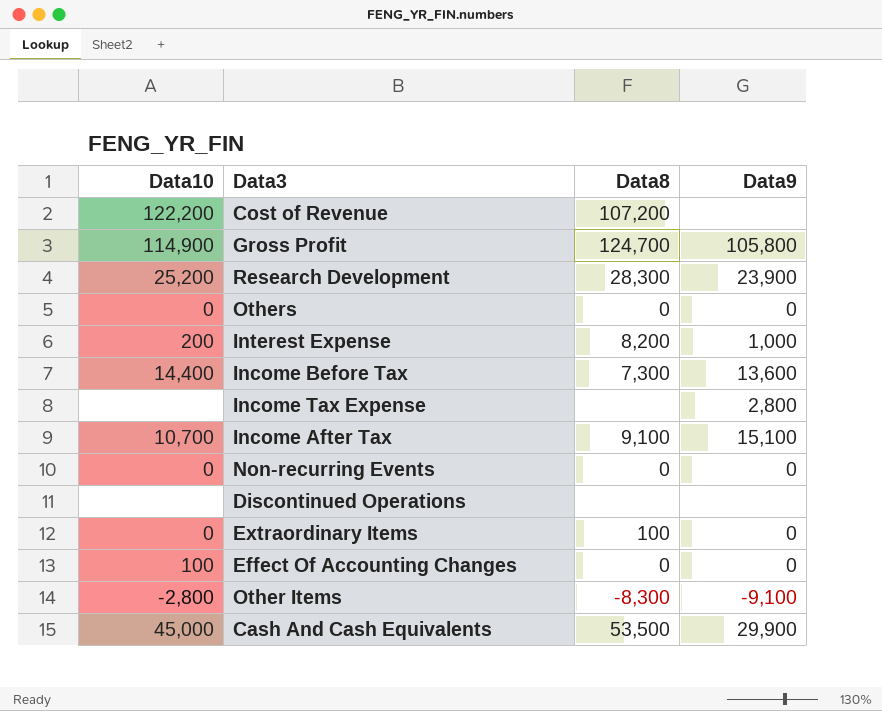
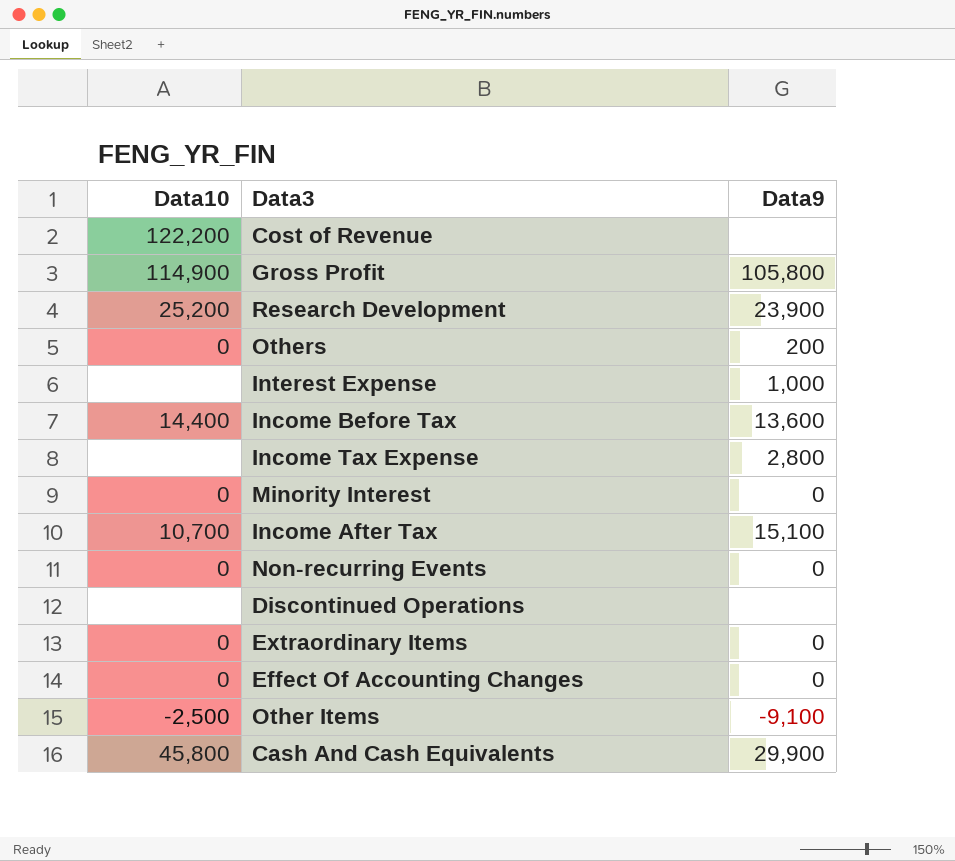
column Data8 | position: 3 -> none
Others | Data9: 0 -> 200
Interest Expense | Data10: 200 -> none
row Minority Interest: none -> 0 | 0
Effect Of Accounting Changes | Data10: 100 -> 0
Other Items | Data10: -2,800 -> -2,500
Cash And Cash Equivalents | Data10: 45,000 -> 45,800

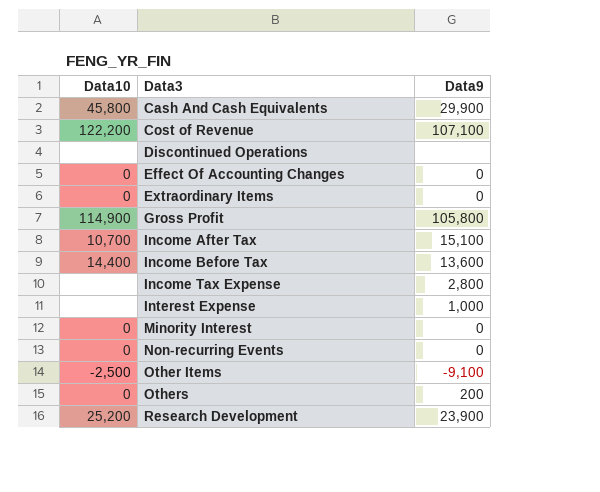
row order: none -> Data3 ascending
Cost of Revenue | Data9: none -> 107,100

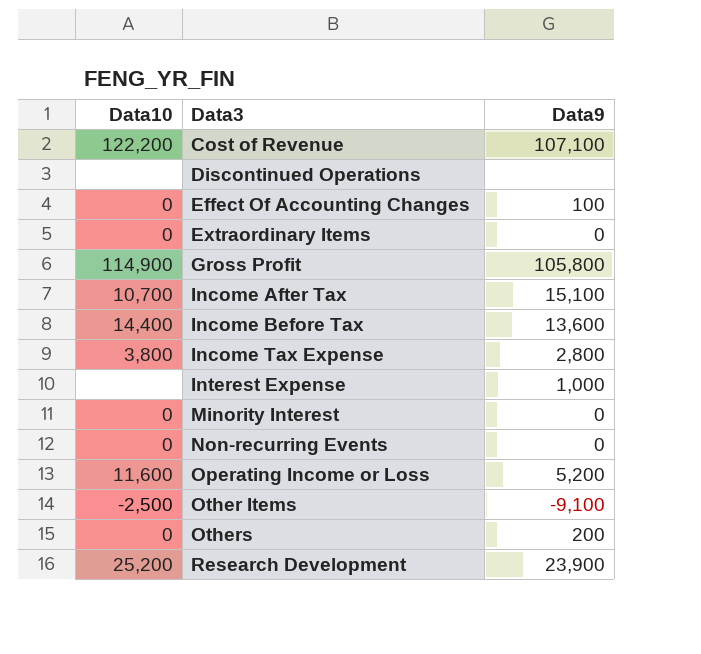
row Cash And Cash Equivalents: 45,800 | 29,900 -> none
Effect Of Accounting Changes | Data9: 0 -> 100
Income Tax Expense | Data10: none -> 3,800
row Operating Income or Loss: none -> 11,600 | 5,200

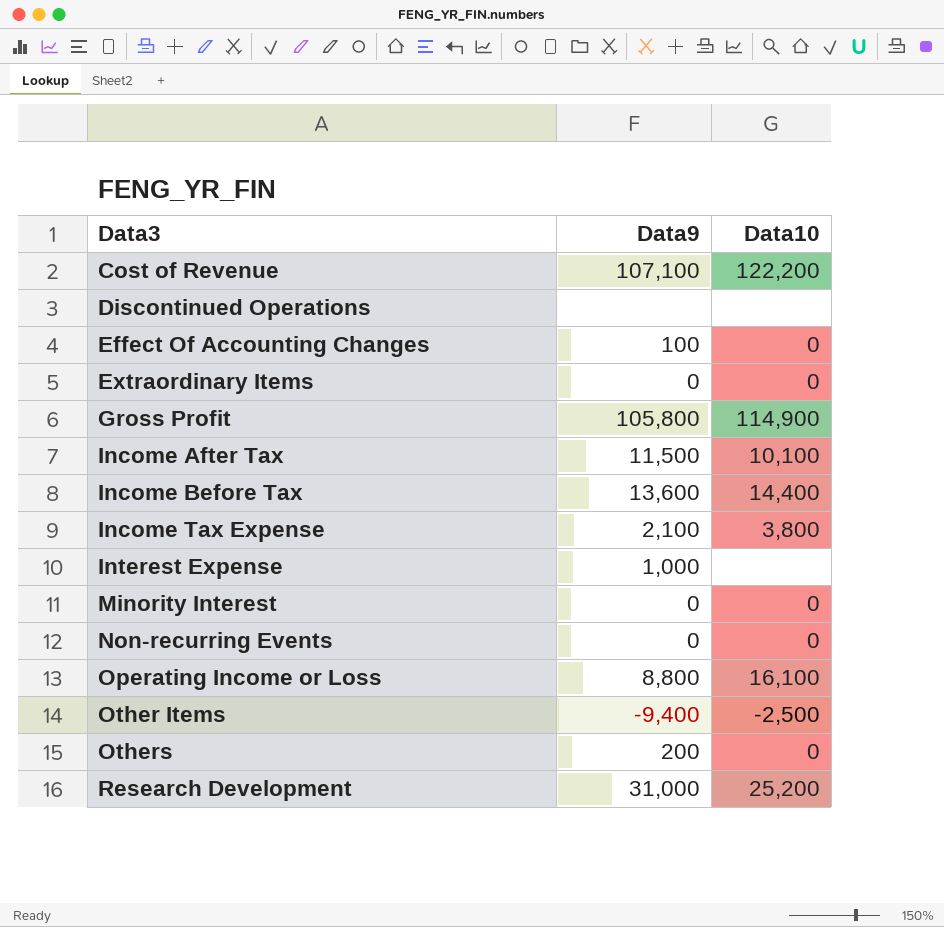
column Data10 | position: 1 -> 3
Income After Tax | Data9: 15,100 -> 11,500
Income After Tax | Data10: 10,700 -> 10,100
Income Tax Expense | Data9: 2,800 -> 2,100
Operating Income or Loss | Data9: 5,200 -> 8,800
Operating Income or Loss | Data10: 11,600 -> 16,100
Other Items | Data9: -9,100 -> -9,400
Research Development | Data9: 23,900 -> 31,000

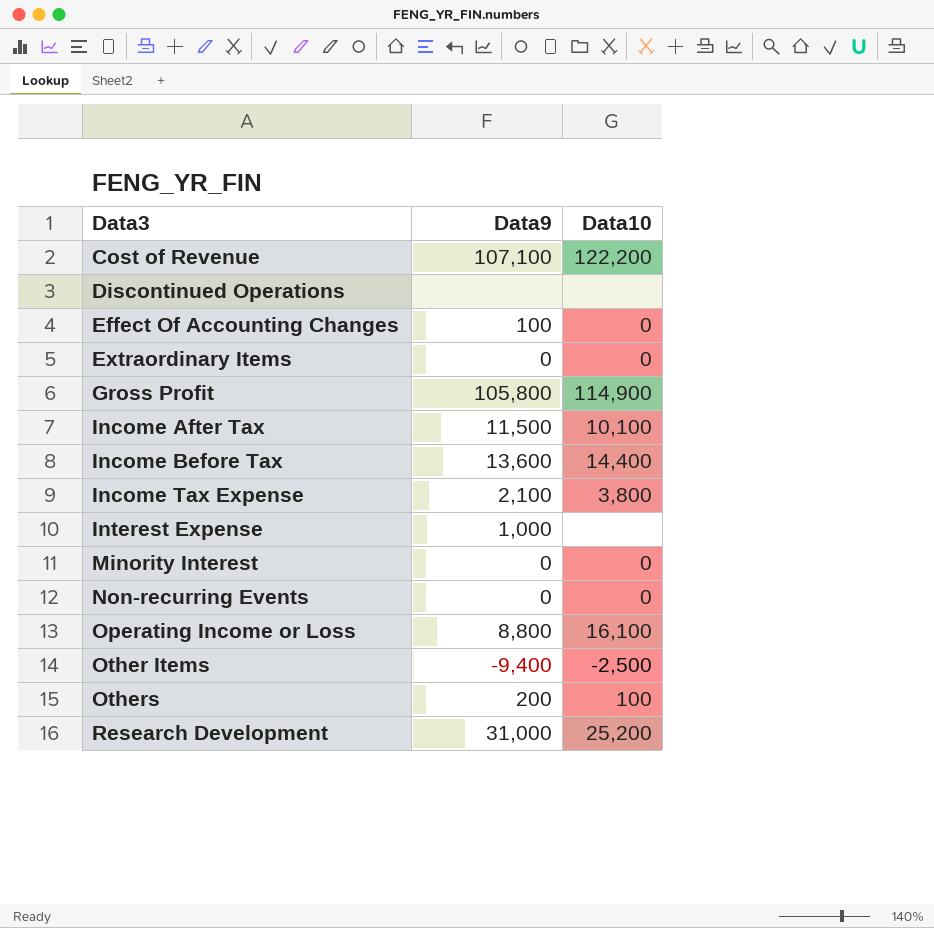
Others | Data10: 0 -> 100

